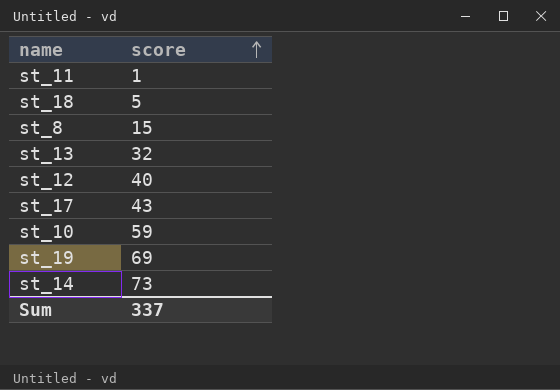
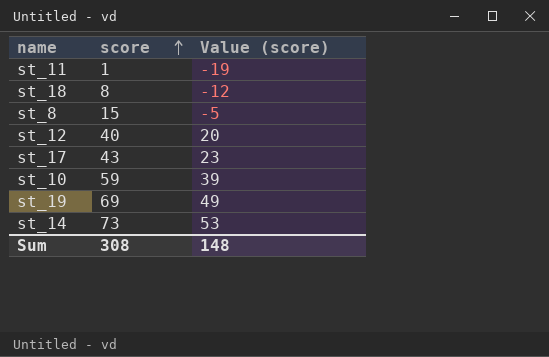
column Value (score) | formula: none -> [score] - 20
row st_13: 32 -> none
st_18 | score: 5 -> 8
Sum | score: 337 -> 308

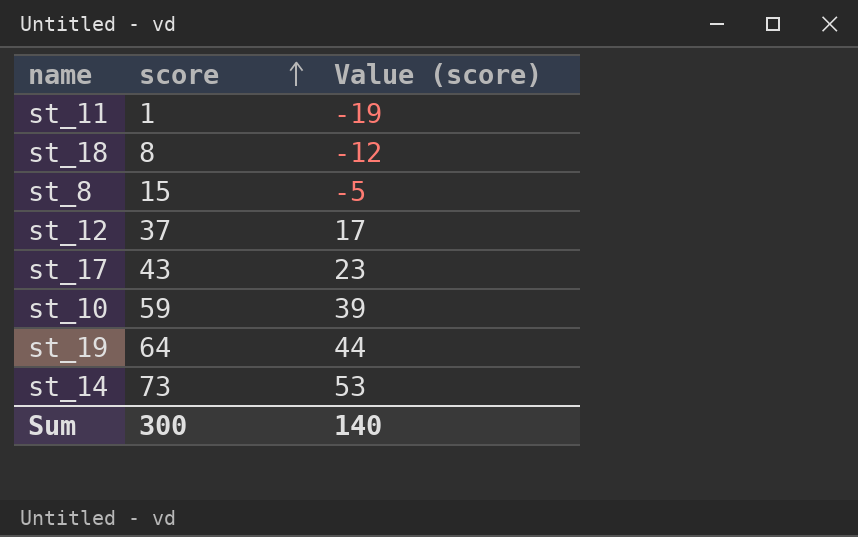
st_12 | score: 40 -> 37
st_12 | Value (score): 20 -> 17
st_19 | score: 69 -> 64
st_19 | Value (score): 49 -> 44
Sum | score: 308 -> 300
Sum | Value (score): 148 -> 140

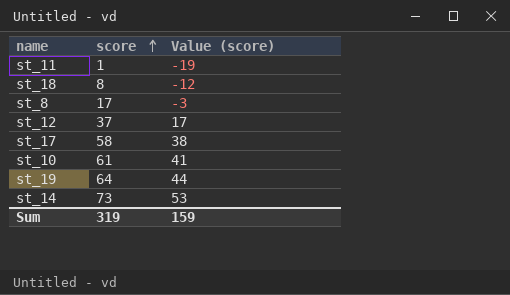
st_8 | score: 15 -> 17
st_8 | Value (score): -5 -> -3
st_17 | score: 43 -> 58
st_17 | Value (score): 23 -> 38
st_10 | score: 59 -> 61
st_10 | Value (score): 39 -> 41
Sum | score: 300 -> 319
Sum | Value (score): 140 -> 159

